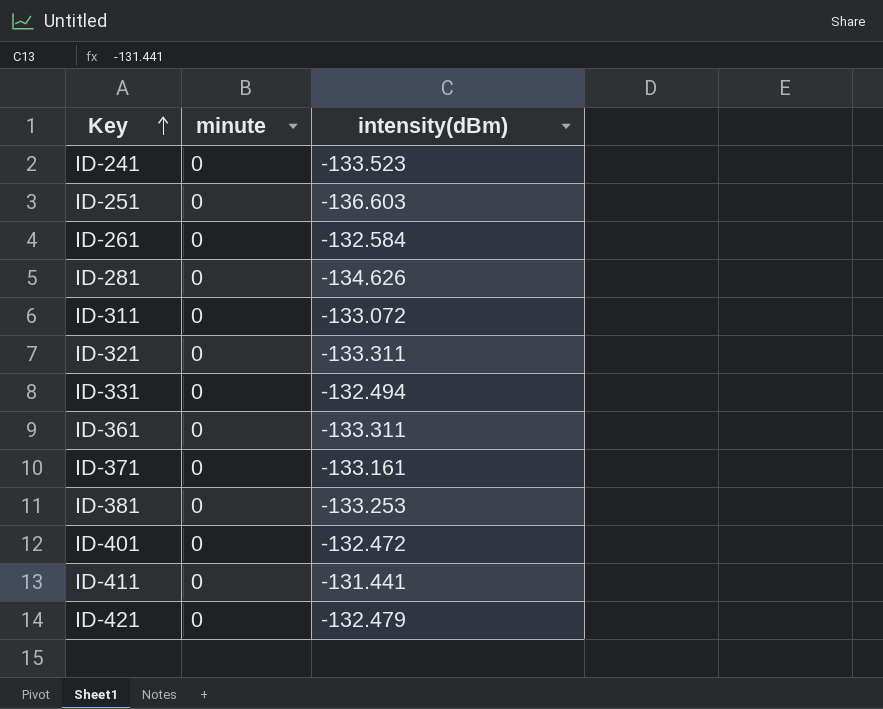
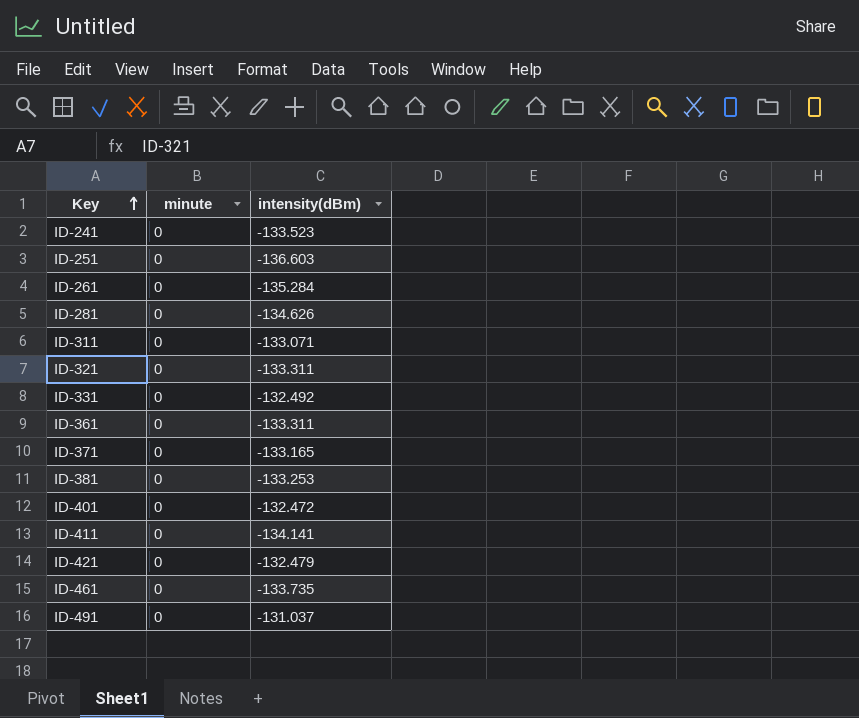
ID-261 | intensity(dBm): -132.584 -> -135.284
ID-311 | intensity(dBm): -133.072 -> -133.071
ID-331 | intensity(dBm): -132.494 -> -132.492
ID-371 | intensity(dBm): -133.161 -> -133.165
ID-411 | intensity(dBm): -131.441 -> -134.141
row ID-461: none -> 0 | -133.735
row ID-491: none -> 0 | -131.037

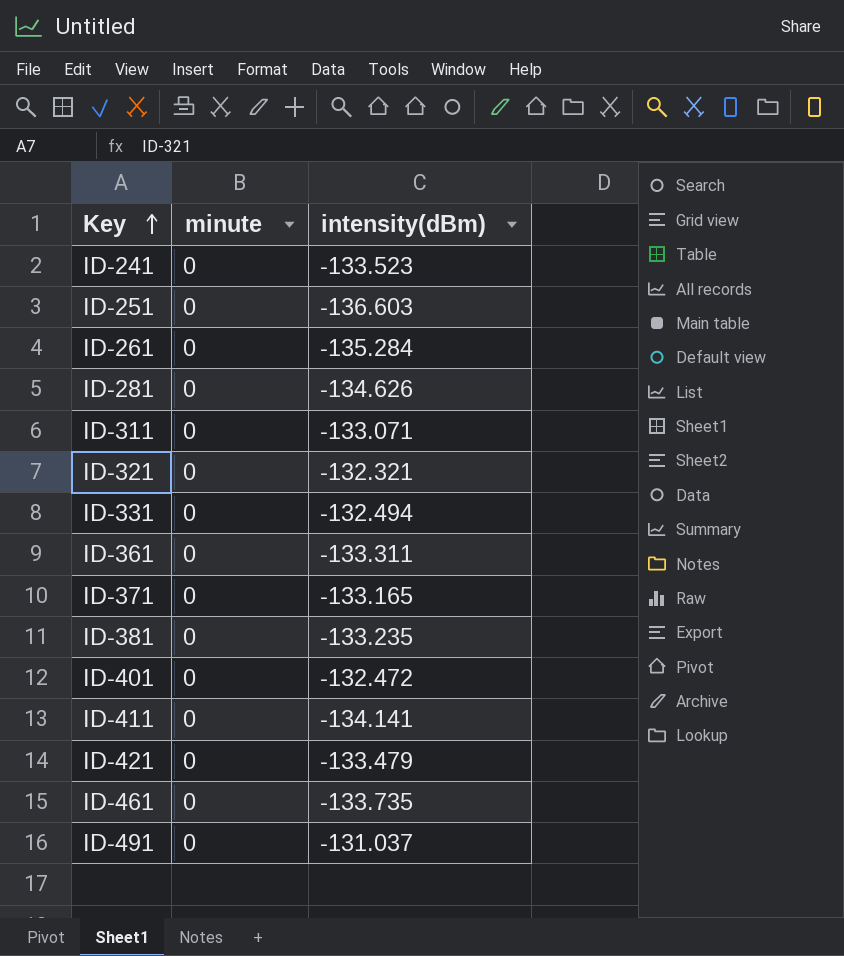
ID-321 | intensity(dBm): -133.311 -> -132.321
ID-331 | intensity(dBm): -132.492 -> -132.494
ID-381 | intensity(dBm): -133.253 -> -133.235
ID-421 | intensity(dBm): -132.479 -> -133.479

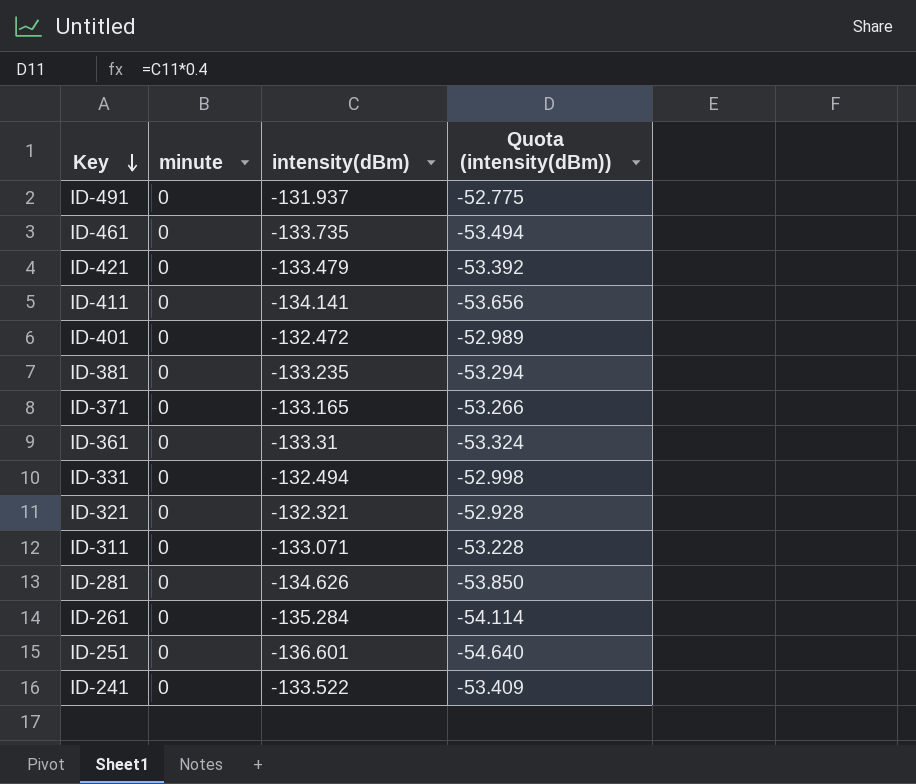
row order: Key ascending -> Key descending
column Quota (intensity(dBm)) | formula: none -> [intensity(dBm)] * 0.4
ID-491 | intensity(dBm): -131.037 -> -131.937
ID-361 | intensity(dBm): -133.311 -> -133.31
ID-251 | intensity(dBm): -136.603 -> -136.601
ID-241 | intensity(dBm): -133.523 -> -133.522

